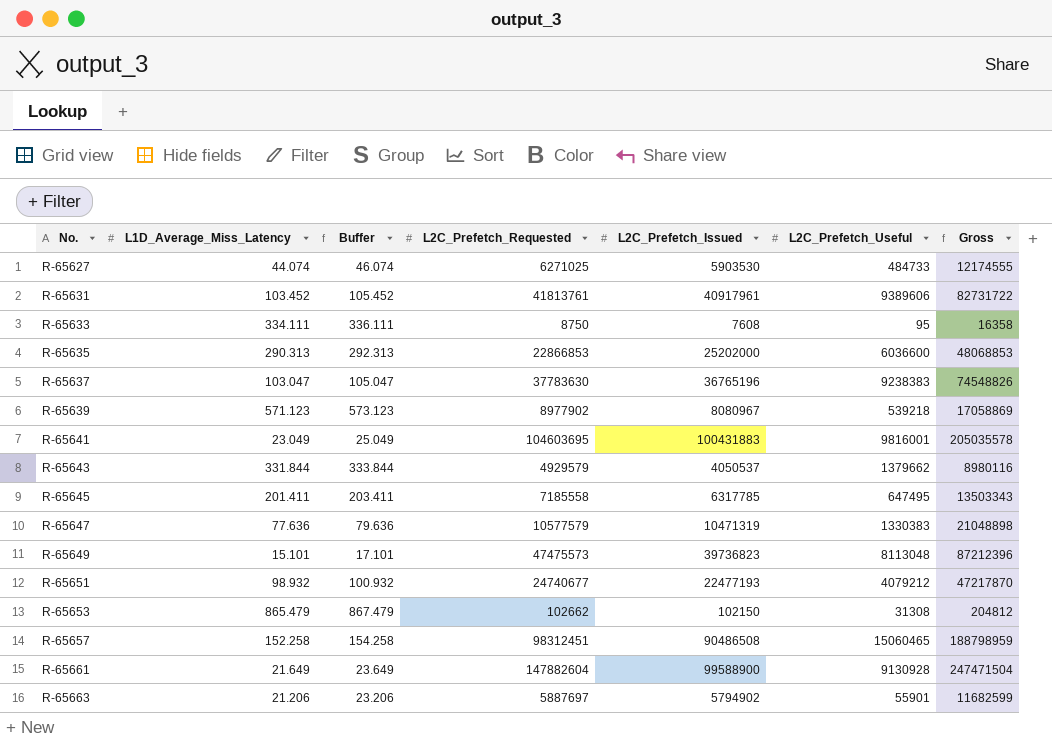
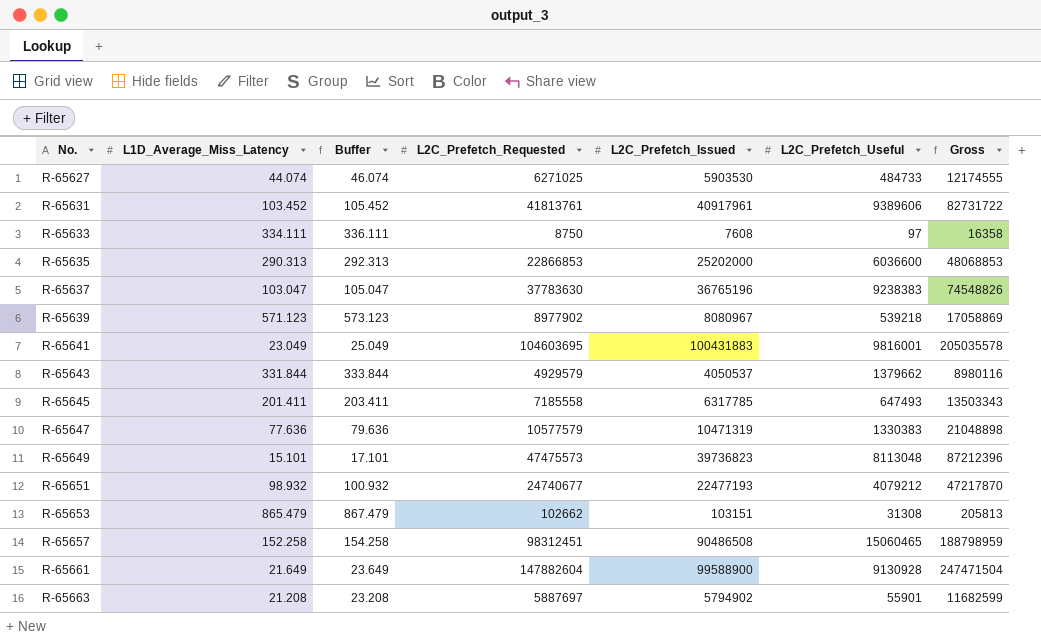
R-65633 | L2C_Prefetch_Useful: 95 -> 97
R-65645 | L2C_Prefetch_Useful: 647495 -> 647493
R-65653 | L2C_Prefetch_Issued: 102150 -> 103151
R-65653 | Gross: 204812 -> 205813
R-65663 | L1D_Average_Miss_Latency: 21.206 -> 21.208
R-65663 | Buffer: 23.206 -> 23.208

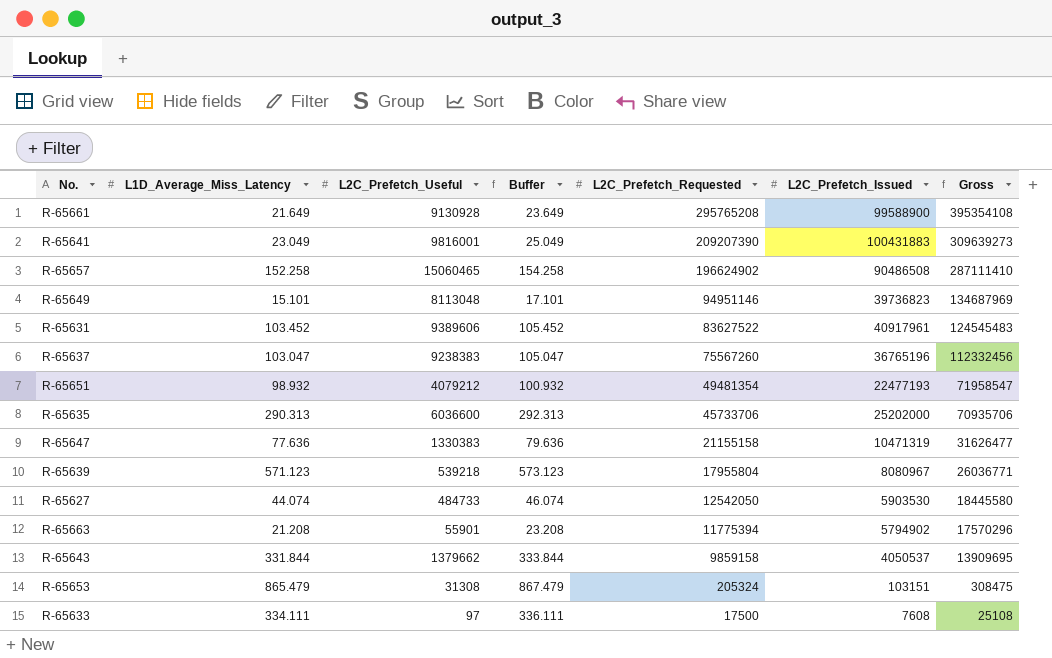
row order: No. ascending -> L2C_Prefetch_Requested descending
column L2C_Prefetch_Useful | position: 6 -> 3
row R-65645: 201.411 | 203.411 | 7185558 | 6317785 | 647493 | 13503343 -> none
R-65661 | L2C_Prefetch_Requested: 147882604 -> 295765208
R-65661 | Gross: 247471504 -> 395354108
R-65641 | L2C_Prefetch_Requested: 104603695 -> 209207390
R-65641 | Gross: 205035578 -> 309639273
R-65657 | L2C_Prefetch_Requested: 98312451 -> 196624902
R-65657 | Gross: 188798959 -> 287111410
R-65649 | L2C_Prefetch_Requested: 47475573 -> 94951146
R-65649 | Gross: 87212396 -> 134687969
R-65631 | L2C_Prefetch_Requested: 41813761 -> 83627522
R-65631 | Gross: 82731722 -> 124545483
R-65637 | L2C_Prefetch_Requested: 37783630 -> 75567260
R-65637 | Gross: 74548826 -> 112332456
R-65651 | L2C_Prefetch_Requested: 24740677 -> 49481354
R-65651 | Gross: 47217870 -> 71958547
R-65635 | L2C_Prefetch_Requested: 22866853 -> 45733706
R-65635 | Gross: 48068853 -> 70935706
R-65647 | L2C_Prefetch_Requested: 10577579 -> 21155158
R-65647 | Gross: 21048898 -> 31626477
R-65639 | L2C_Prefetch_Requested: 8977902 -> 17955804
R-65639 | Gross: 17058869 -> 26036771
R-65627 | L2C_Prefetch_Requested: 6271025 -> 12542050
R-65627 | Gross: 12174555 -> 18445580
R-65663 | L2C_Prefetch_Requested: 5887697 -> 11775394
R-65663 | Gross: 11682599 -> 17570296
R-65643 | L2C_Prefetch_Requested: 4929579 -> 9859158
R-65643 | Gross: 8980116 -> 13909695
R-65653 | L2C_Prefetch_Requested: 102662 -> 205324
R-65653 | Gross: 205813 -> 308475
R-65633 | L2C_Prefetch_Requested: 8750 -> 17500
R-65633 | Gross: 16358 -> 25108

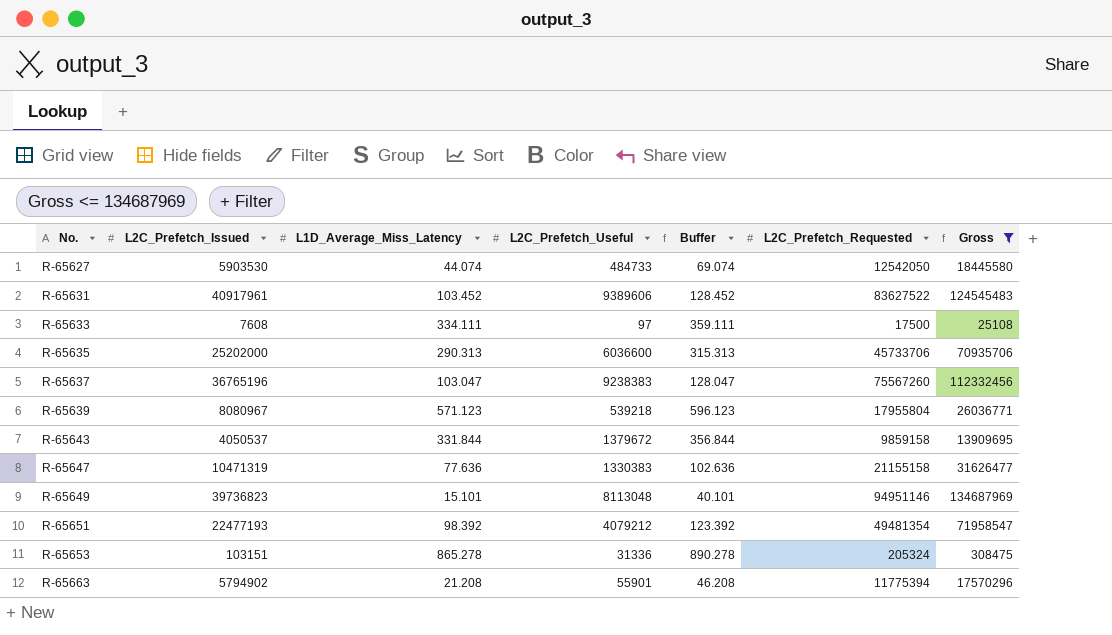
filter: none -> Gross <= 134687969
row order: L2C_Prefetch_Requested descending -> No. ascending
column L2C_Prefetch_Issued | position: 6 -> 2
column Buffer | formula: [L1D_Average_Miss_Latency] + 2 -> [L1D_Average_Miss_Latency] + 25
R-65643 | L2C_Prefetch_Useful: 1379662 -> 1379672
R-65651 | L1D_Average_Miss_Latency: 98.932 -> 98.392
R-65653 | L1D_Average_Miss_Latency: 865.479 -> 865.278
R-65653 | L2C_Prefetch_Useful: 31308 -> 31336

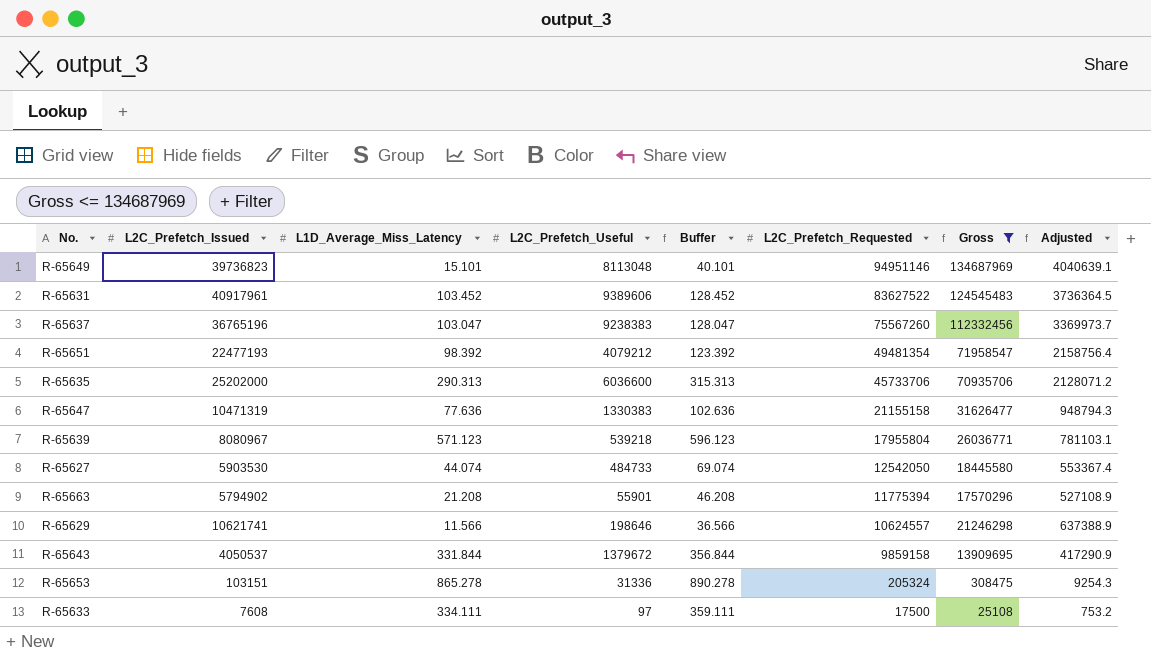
row order: No. ascending -> L2C_Prefetch_Requested descending
column Adjusted | formula: none -> [Gross] * 0.03
row R-65629: none -> 10621741 | 11.566 | 198646 | 36.566 | 10624557 | 21246298 | 637388.9

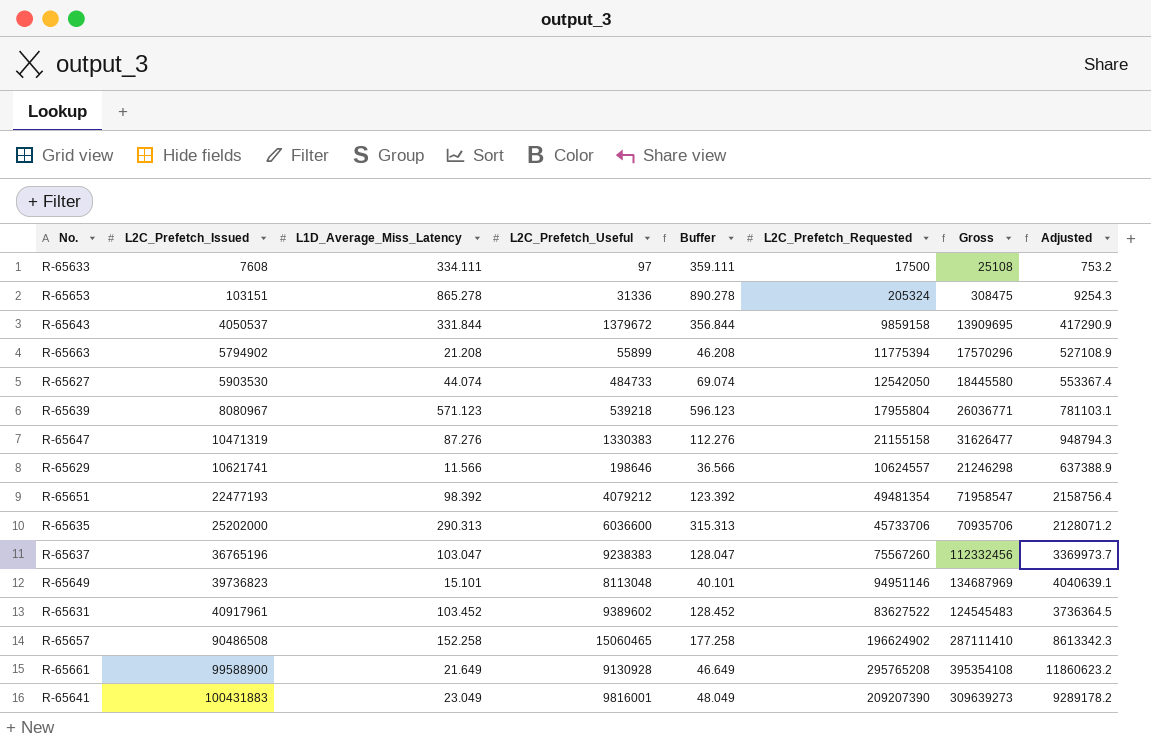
filter: Gross <= 134687969 -> none
row order: L2C_Prefetch_Requested descending -> L2C_Prefetch_Issued ascending
R-65663 | L2C_Prefetch_Useful: 55901 -> 55899
R-65647 | L1D_Average_Miss_Latency: 77.636 -> 87.276
R-65647 | Buffer: 102.636 -> 112.276
R-65631 | L2C_Prefetch_Useful: 9389606 -> 9389602

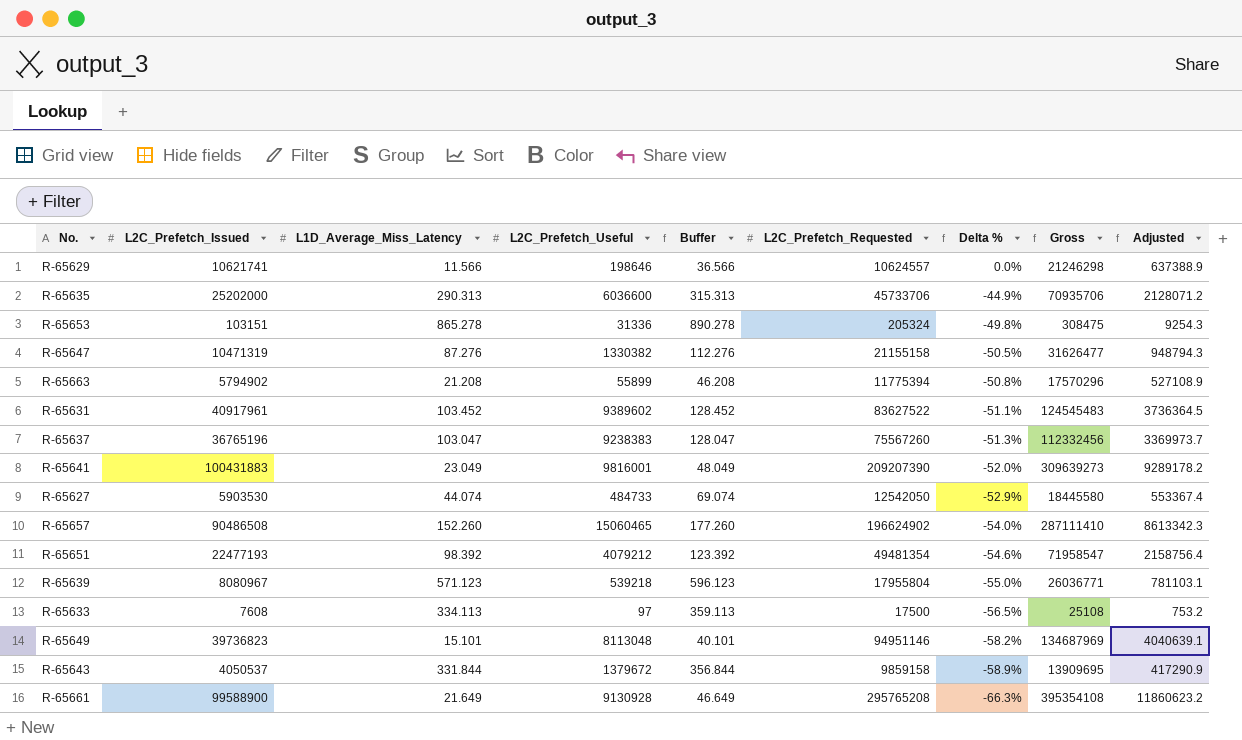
row order: L2C_Prefetch_Issued ascending -> Delta % descending
column Delta % | formula: none -> ([L2C_Prefetch_Issued] - [L2C_Prefetch_Requested]) / [L2C_Prefetch_Requested]
R-65647 | L2C_Prefetch_Useful: 1330383 -> 1330382
R-65657 | L1D_Average_Miss_Latency: 152.258 -> 152.260
R-65657 | Buffer: 177.258 -> 177.260
R-65633 | L1D_Average_Miss_Latency: 334.111 -> 334.113
R-65633 | Buffer: 359.111 -> 359.113

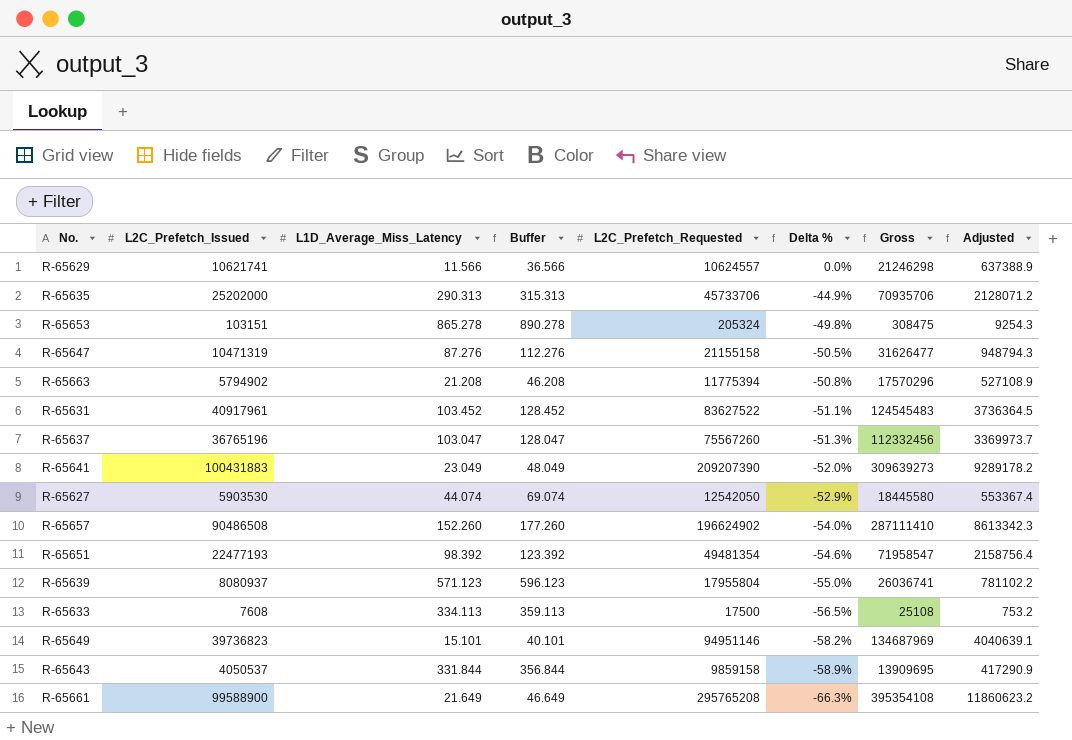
column L2C_Prefetch_Useful | position: 4 -> none
R-65639 | L2C_Prefetch_Issued: 8080967 -> 8080937
R-65639 | Gross: 26036771 -> 26036741
R-65639 | Adjusted: 781103.1 -> 781102.2

